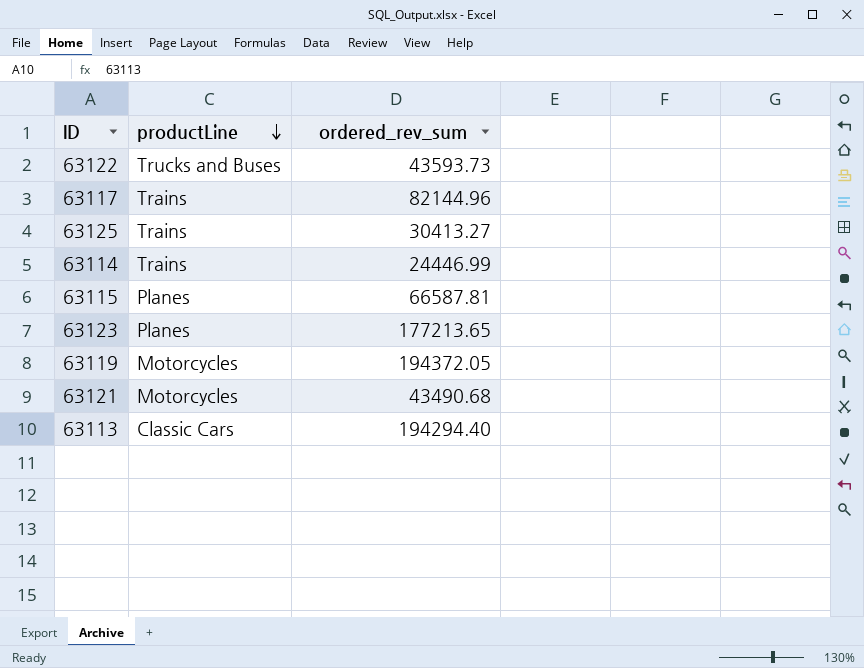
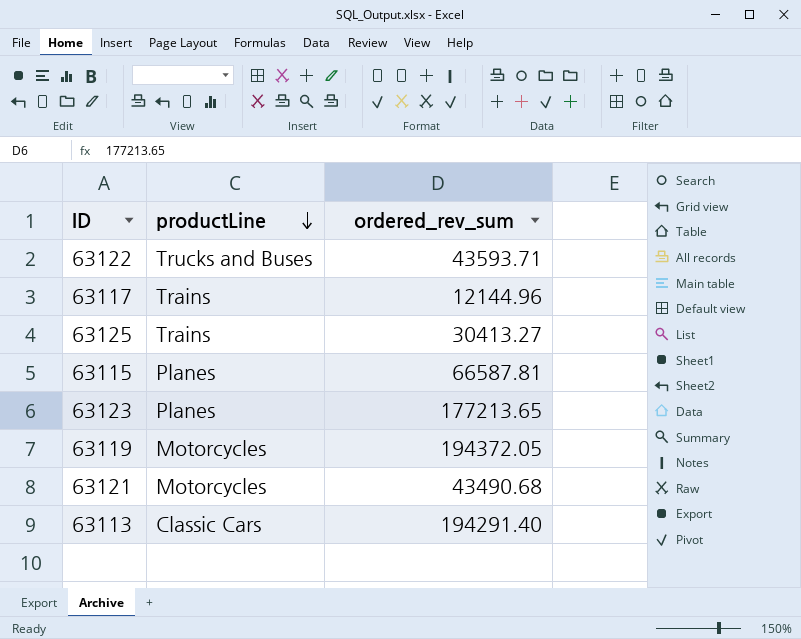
row 63114: Trains | 24446.99 -> none
63122 | ordered_rev_sum: 43593.73 -> 43593.71
63117 | ordered_rev_sum: 82144.96 -> 12144.96
63113 | ordered_rev_sum: 194294.40 -> 194291.40

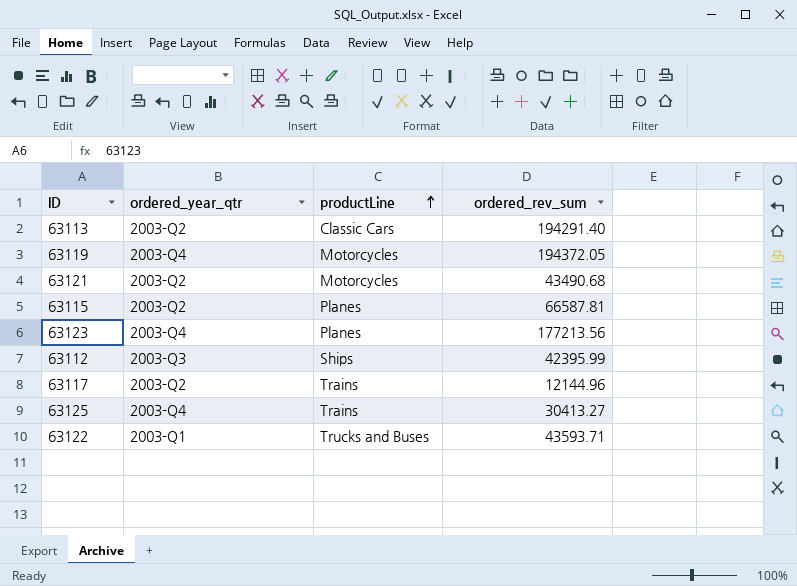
row order: productLine descending -> productLine ascending
column ordered_year_qtr | position: none -> 2
63123 | ordered_rev_sum: 177213.65 -> 177213.56
row 63112: none -> 2003-Q3 | Ships | 42395.99

